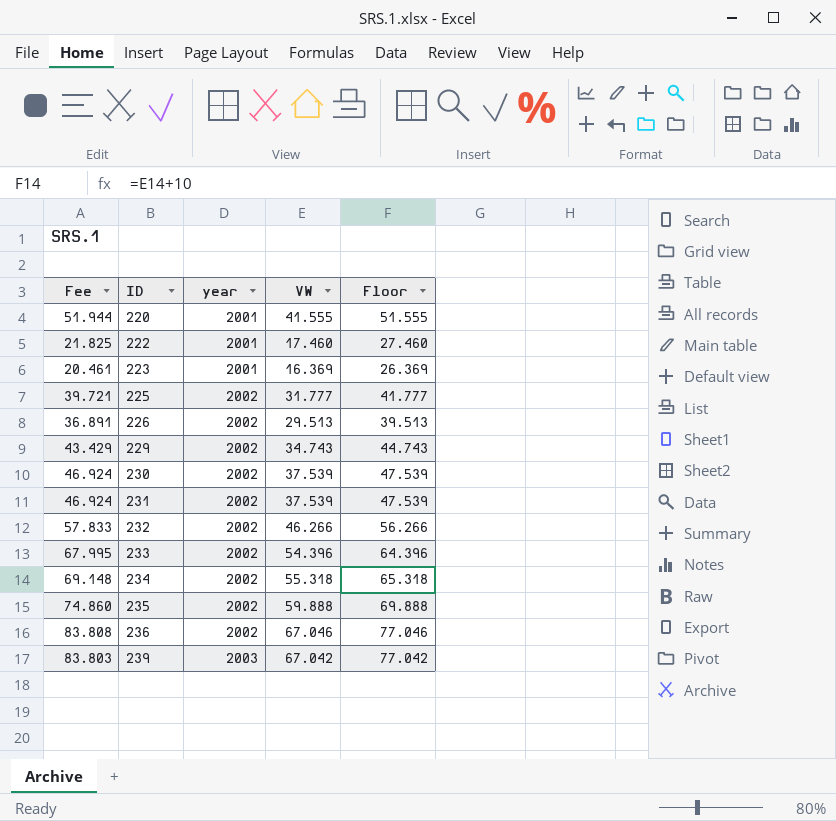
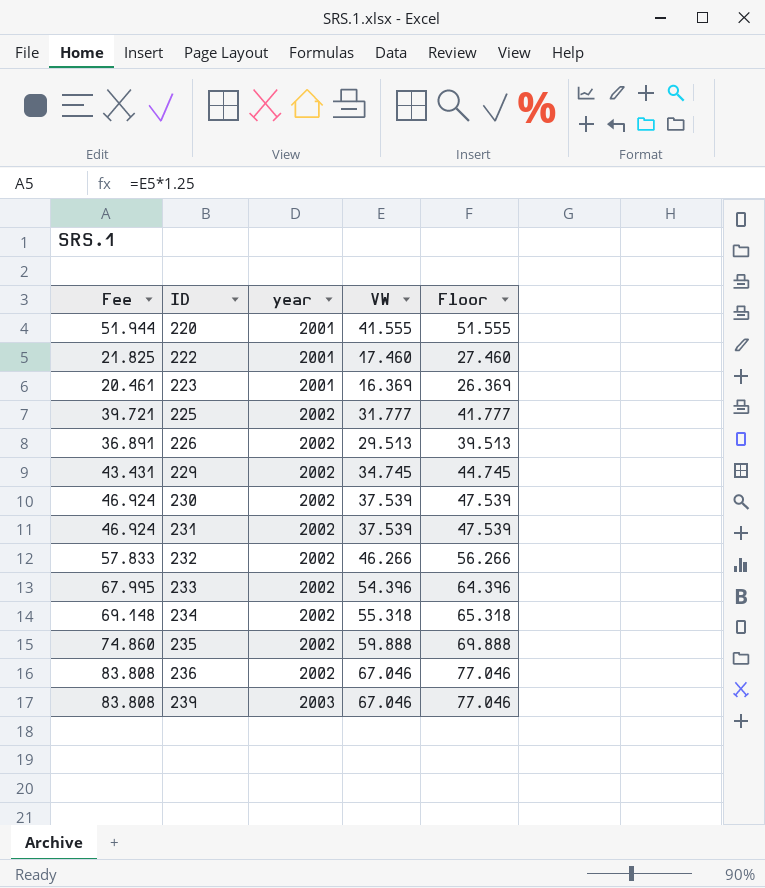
229 | Fee: 43.429 -> 43.431
229 | VW: 34.743 -> 34.745
229 | Floor: 44.743 -> 44.745
239 | Fee: 83.803 -> 83.808
239 | VW: 67.042 -> 67.046
239 | Floor: 77.042 -> 77.046

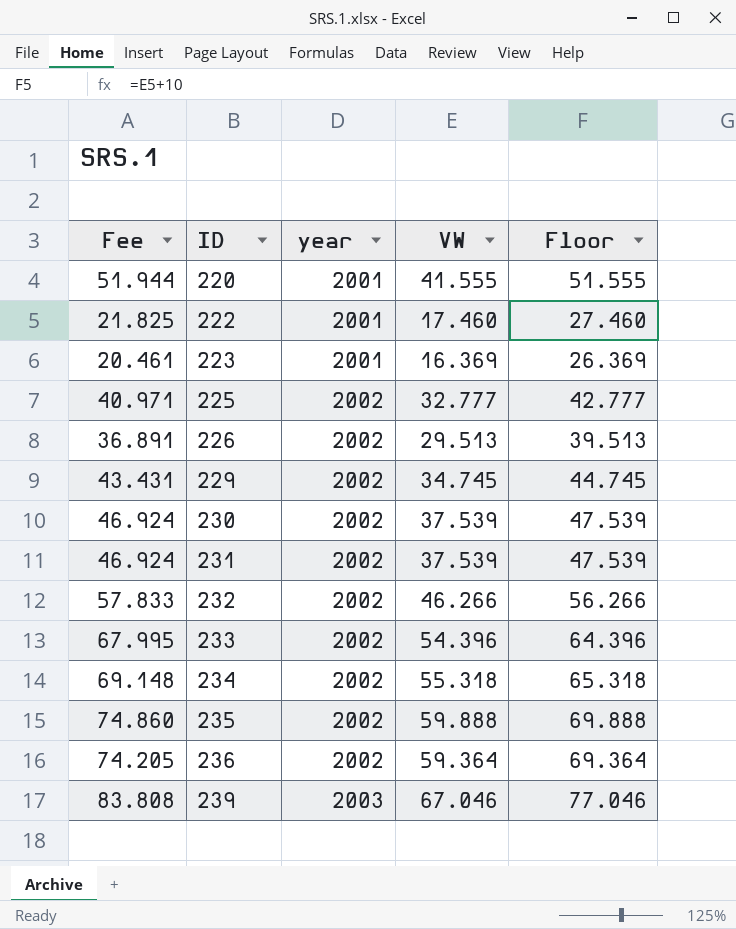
225 | Fee: 39.721 -> 40.971
225 | VW: 31.777 -> 32.777
225 | Floor: 41.777 -> 42.777
236 | Fee: 83.808 -> 74.205
236 | VW: 67.046 -> 59.364
236 | Floor: 77.046 -> 69.364

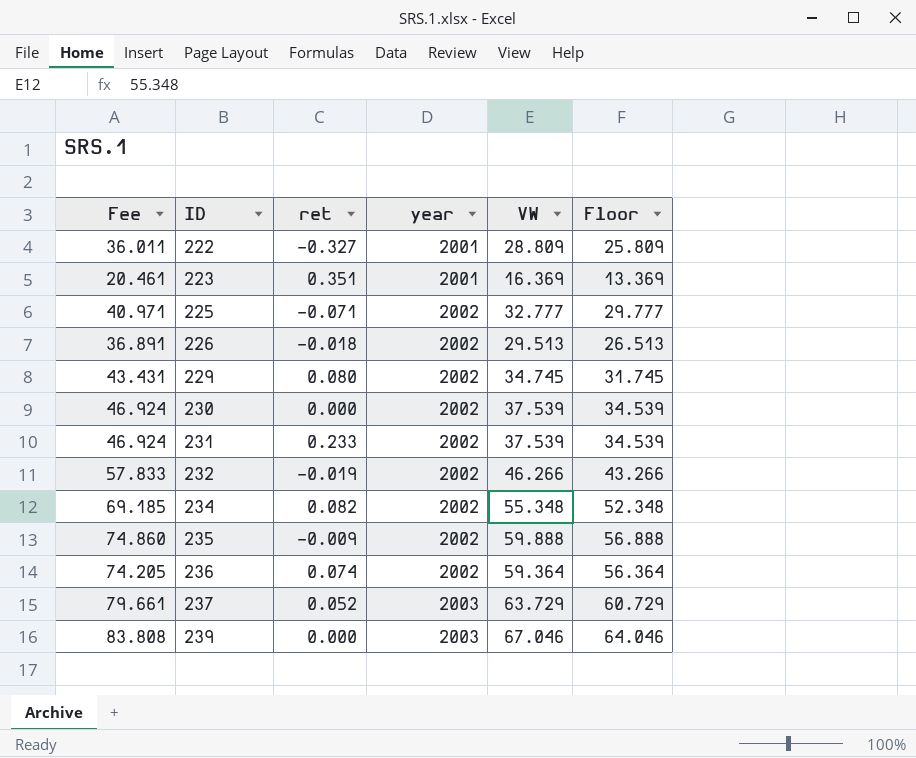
column ret | position: none -> 3
column Floor | formula: [VW] + 10 -> [VW] - 3
row 220: 51.944 | 2001 | 41.555 | 51.555 -> none
row 233: 67.995 | 2002 | 54.396 | 64.396 -> none
222 | Fee: 21.825 -> 36.011
222 | VW: 17.460 -> 28.809
234 | Fee: 69.148 -> 69.185
234 | VW: 55.318 -> 55.348
row 237: none -> 79.661 | 0.052 | 2003 | 63.729 | 60.729

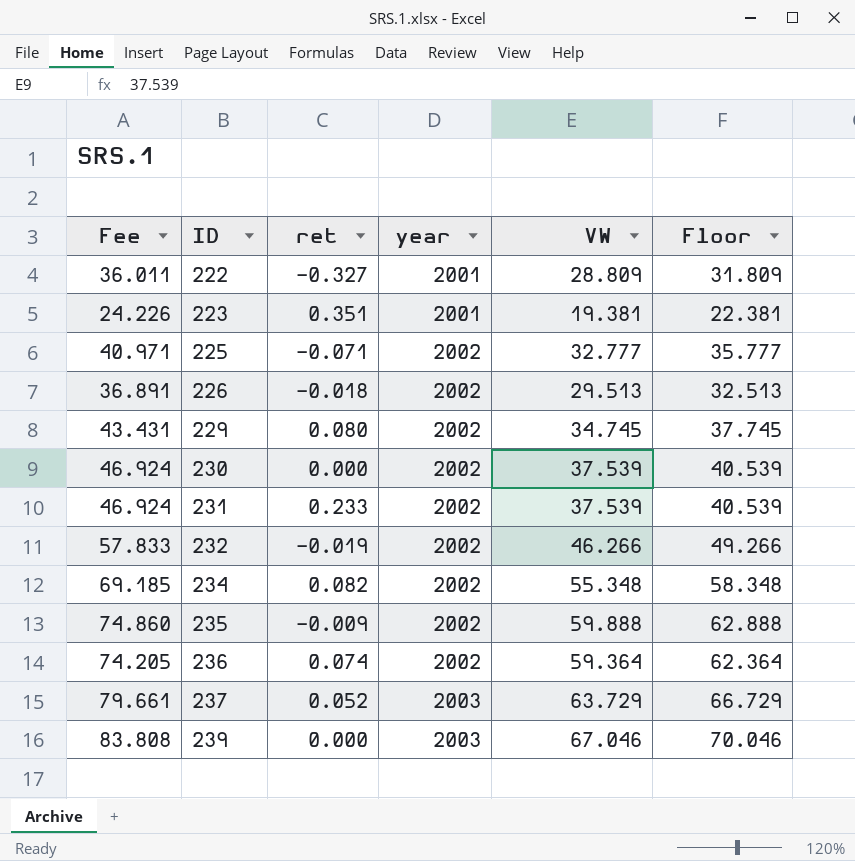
column Floor | formula: [VW] - 3 -> [VW] + 3
223 | Fee: 20.461 -> 24.226
223 | VW: 16.369 -> 19.381

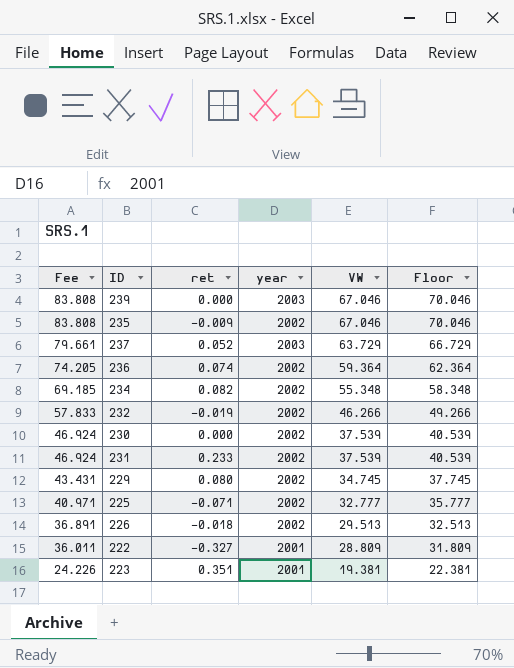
row order: ID ascending -> Fee descending
235 | Fee: 74.860 -> 83.808
235 | VW: 59.888 -> 67.046
235 | Floor: 62.888 -> 70.046

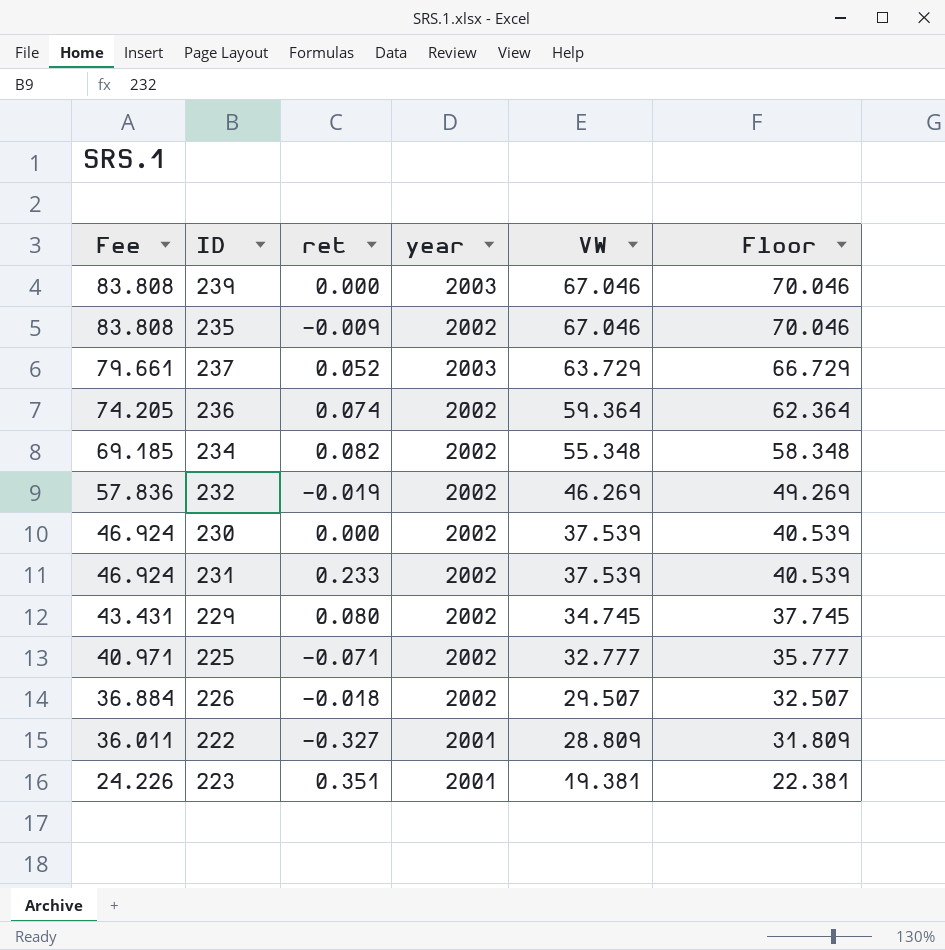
232 | Fee: 57.833 -> 57.836
232 | VW: 46.266 -> 46.269
232 | Floor: 49.266 -> 49.269
226 | Fee: 36.891 -> 36.884
226 | VW: 29.513 -> 29.507
226 | Floor: 32.513 -> 32.507

